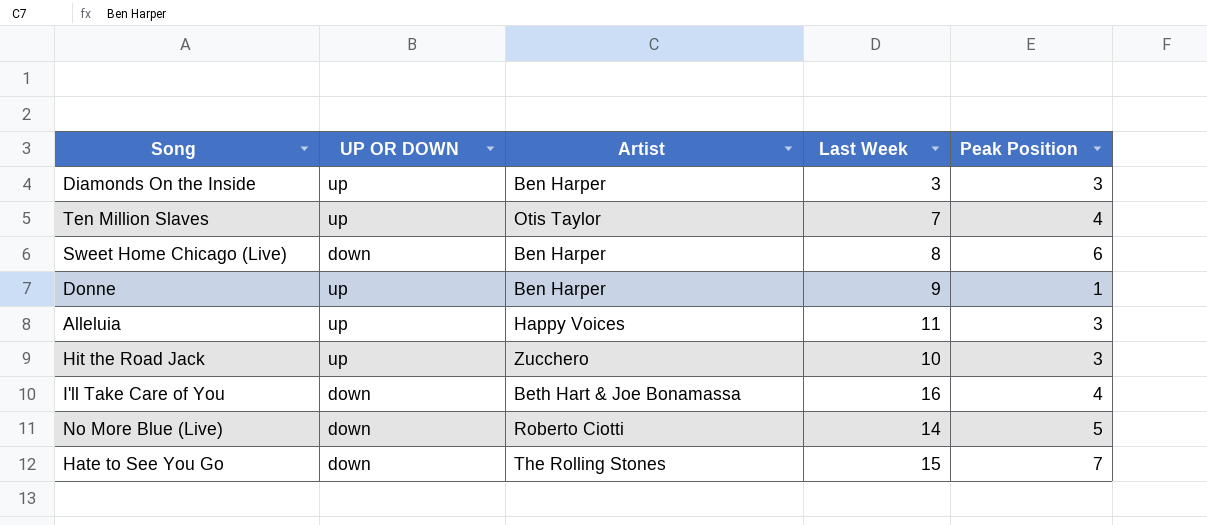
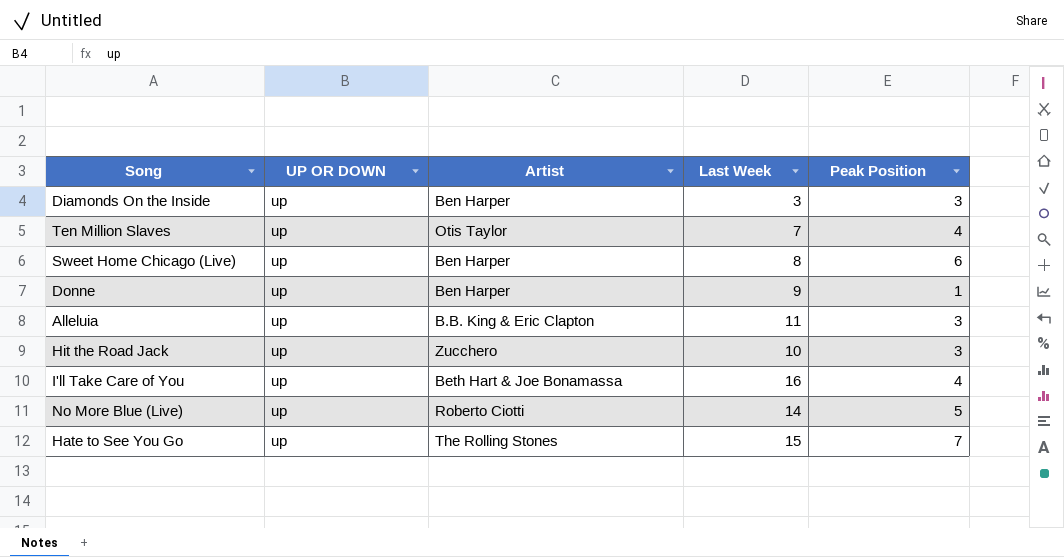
Sweet Home Chicago (Live) | UP OR DOWN: down -> up
Alleluia | Artist: Happy Voices -> B.B. King & Eric Clapton
I'll Take Care of You | UP OR DOWN: down -> up
No More Blue (Live) | UP OR DOWN: down -> up
Hate to See You Go | UP OR DOWN: down -> up

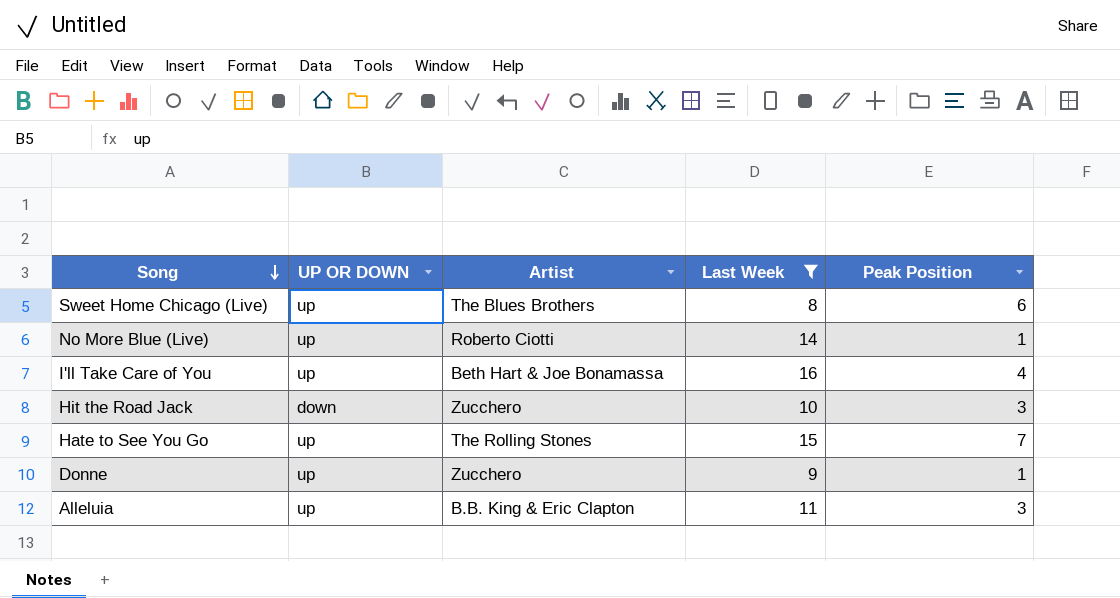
filter: none -> Last Week >= 8
row order: none -> Song descending
Sweet Home Chicago (Live) | Artist: Ben Harper -> The Blues Brothers
No More Blue (Live) | Peak Position: 5 -> 1
Hit the Road Jack | UP OR DOWN: up -> down
Donne | Artist: Ben Harper -> Zucchero

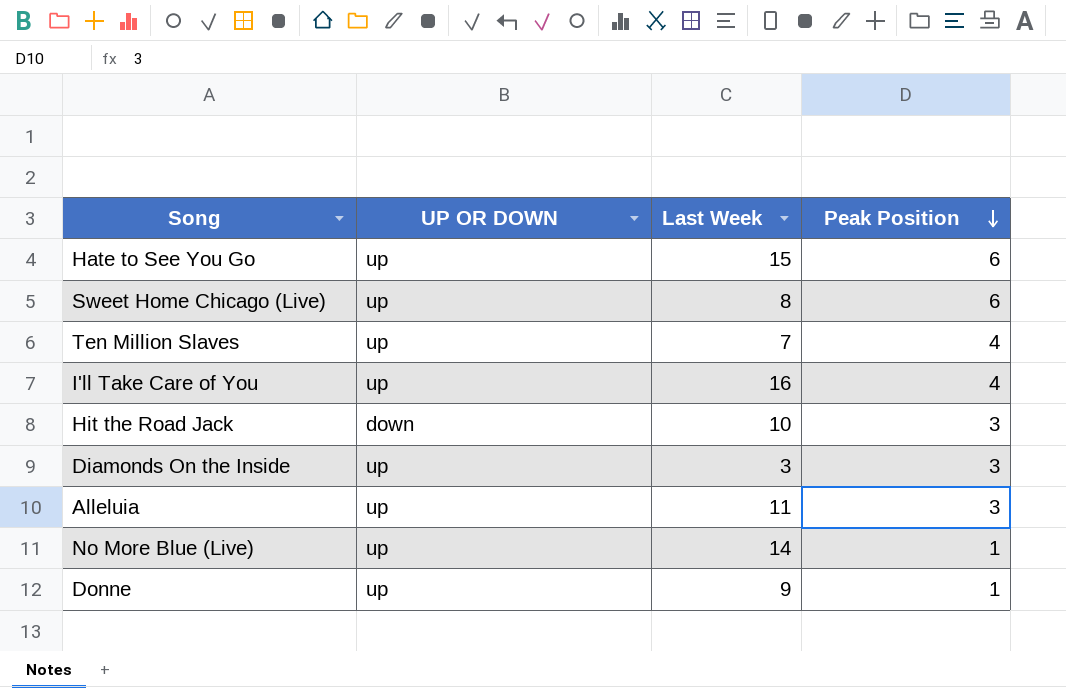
filter: Last Week >= 8 -> none
row order: Song descending -> Peak Position descending
column Artist | position: 3 -> none
Hate to See You Go | Peak Position: 7 -> 6

